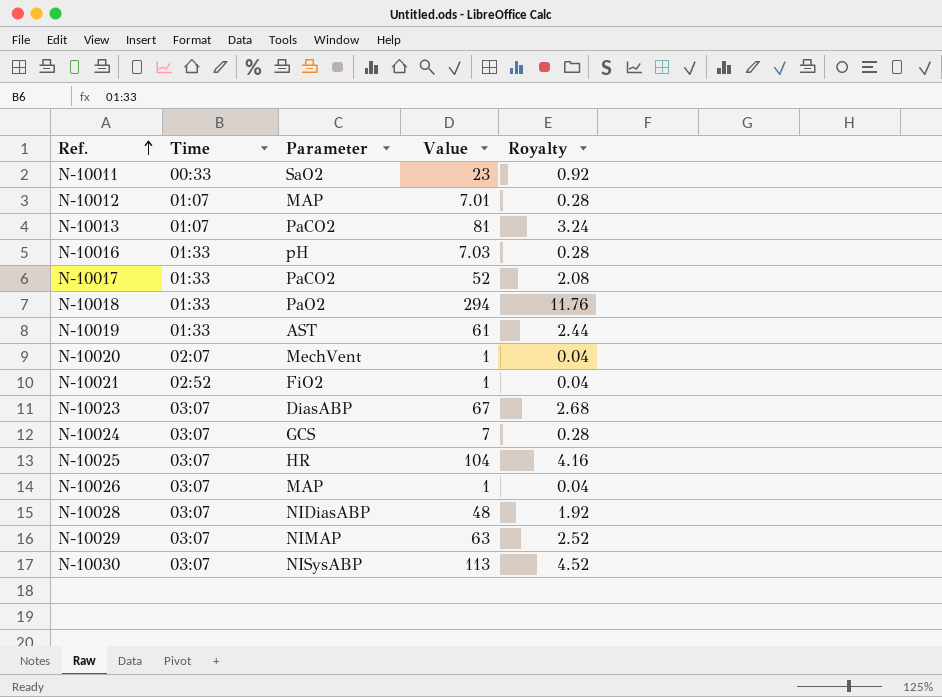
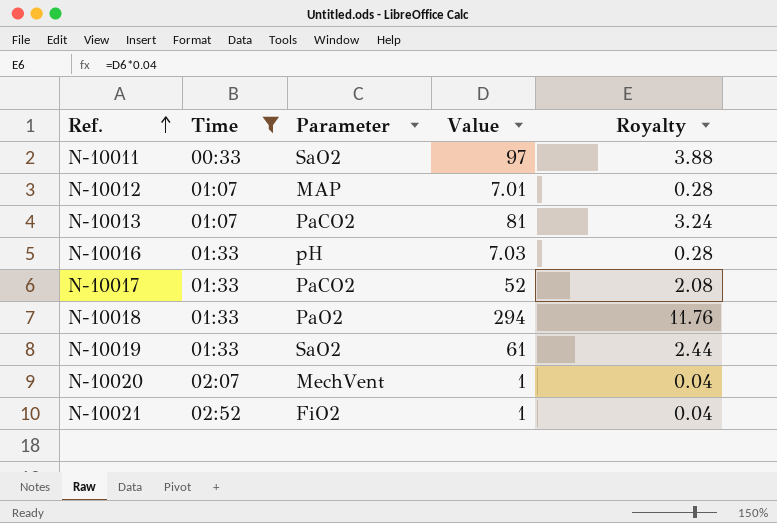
filter: none -> Time != 03:07
N-10011 | Value: 23 -> 97
N-10011 | Royalty: 0.92 -> 3.88
N-10019 | Parameter: AST -> SaO2

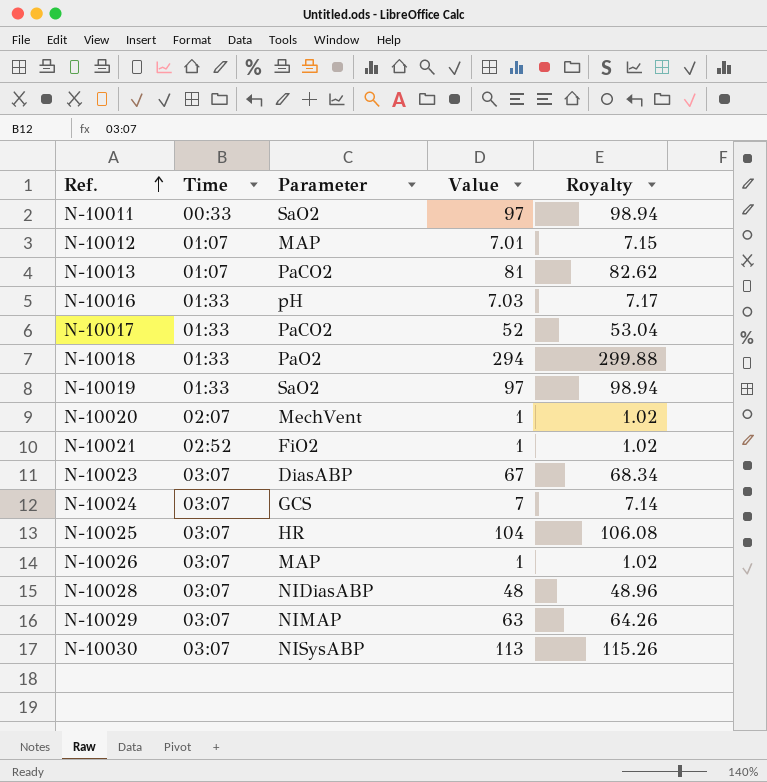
filter: Time != 03:07 -> none
column Royalty | formula: [Value] * 0.04 -> [Value] * 1.02
N-10019 | Value: 61 -> 97

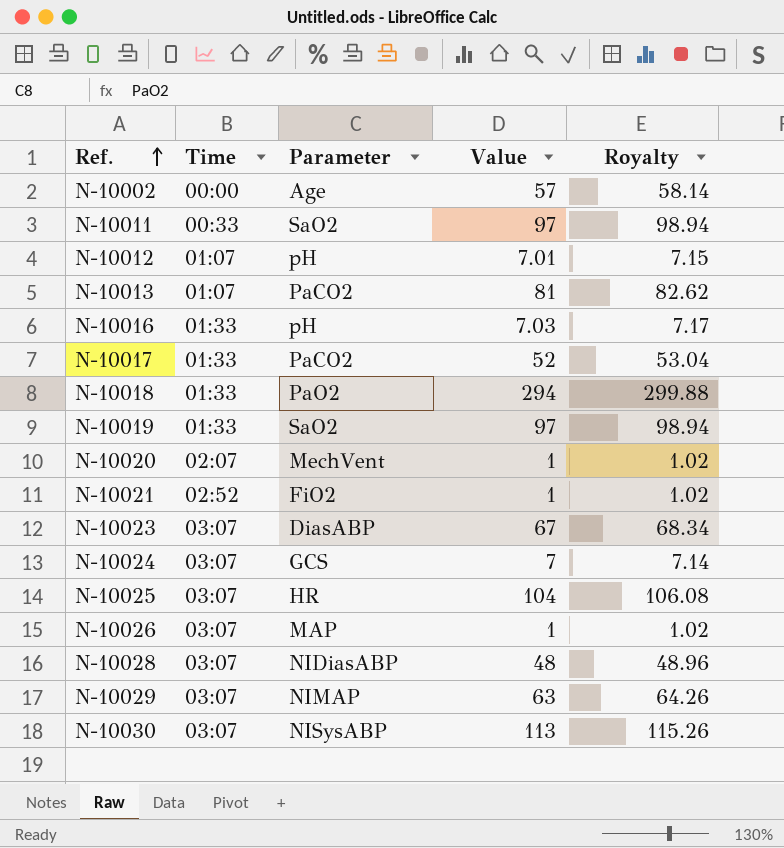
row N-10002: none -> 00:00 | Age | 57 | 58.14
N-10012 | Parameter: MAP -> pH

